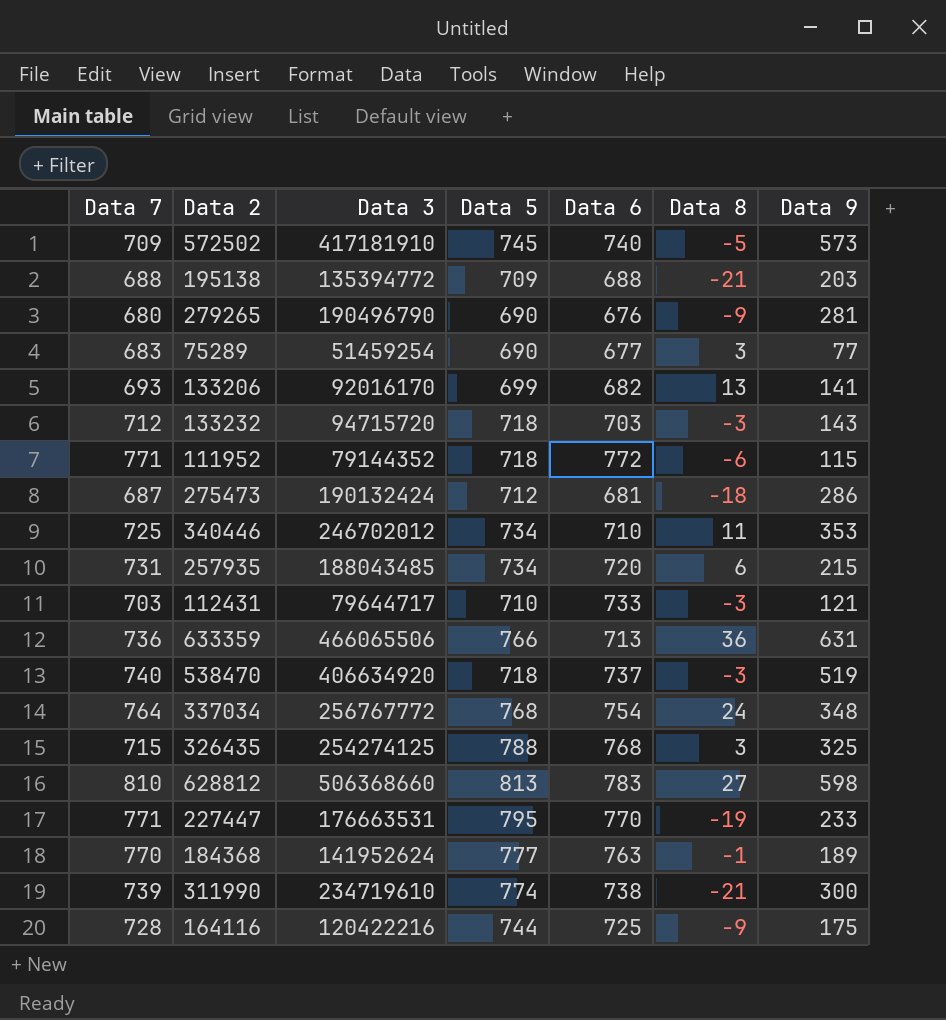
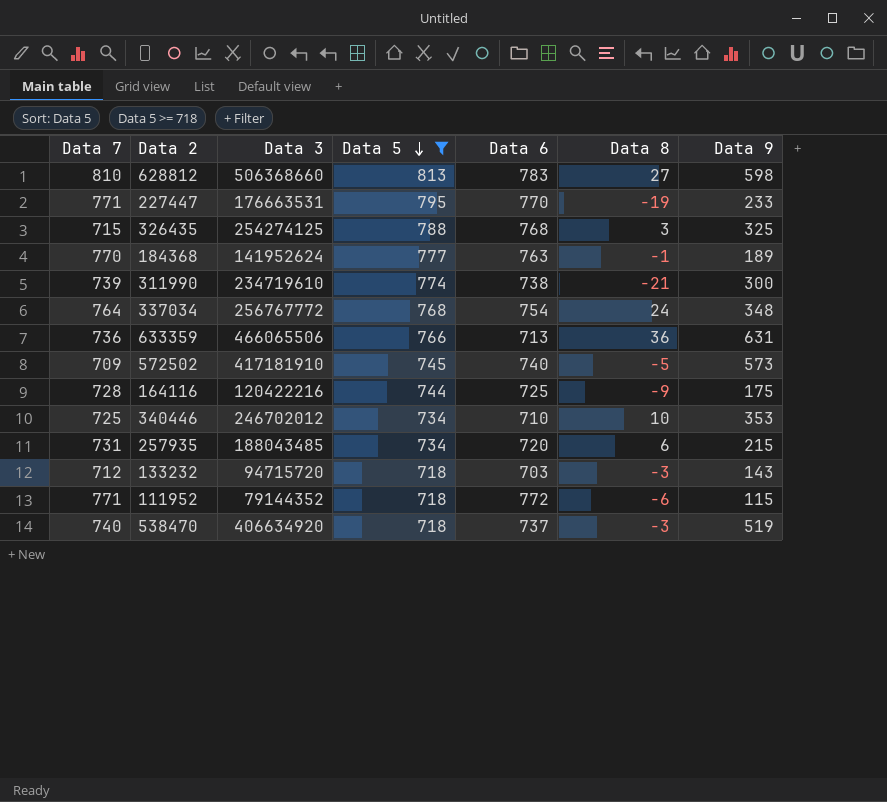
filter: none -> Data 5 >= 718
row order: none -> Data 5 descending
340446 | Data 8: 11 -> 10

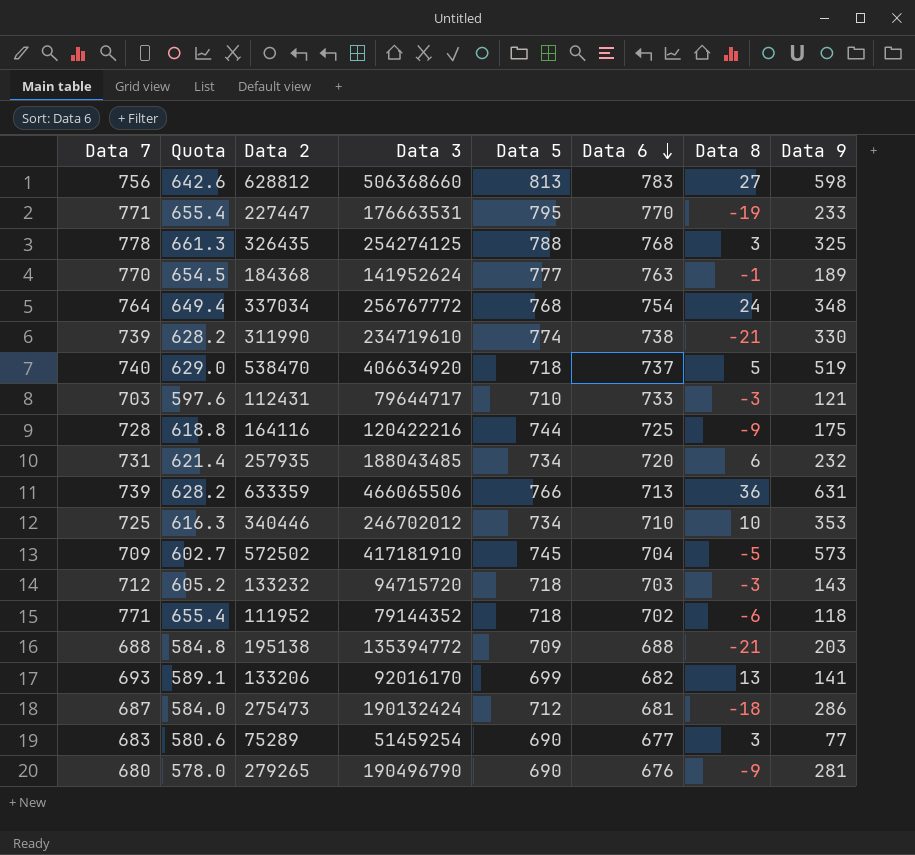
filter: Data 5 >= 718 -> none
row order: Data 5 descending -> Data 6 descending
column Quota | formula: none -> [Data 7] * 0.85
628812 | Data 7: 810 -> 756
326435 | Data 7: 715 -> 778
311990 | Data 9: 300 -> 330
538470 | Data 8: -3 -> 5
257935 | Data 9: 215 -> 232
633359 | Data 7: 736 -> 739
572502 | Data 6: 740 -> 704
111952 | Data 6: 772 -> 702
111952 | Data 9: 115 -> 118

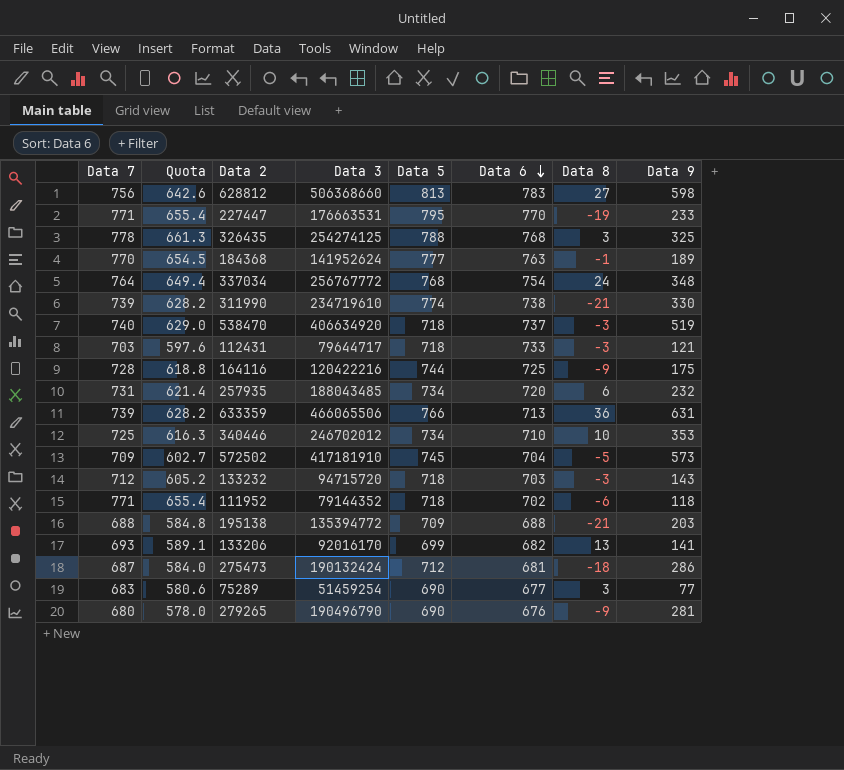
538470 | Data 8: 5 -> -3
112431 | Data 5: 710 -> 718

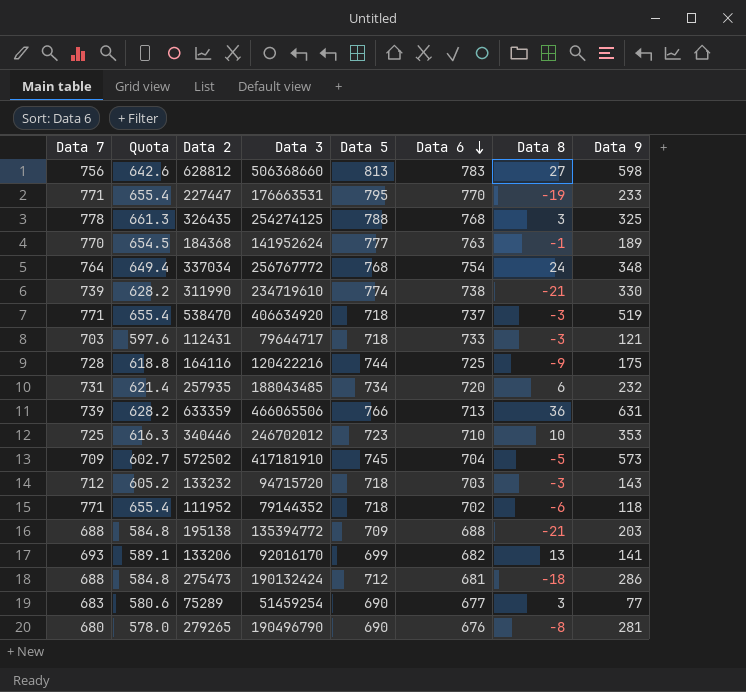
538470 | Data 7: 740 -> 771
538470 | Quota: 629.0 -> 655.4
340446 | Data 5: 734 -> 723
275473 | Data 7: 687 -> 688
275473 | Quota: 584.0 -> 584.8
279265 | Data 8: -9 -> -8

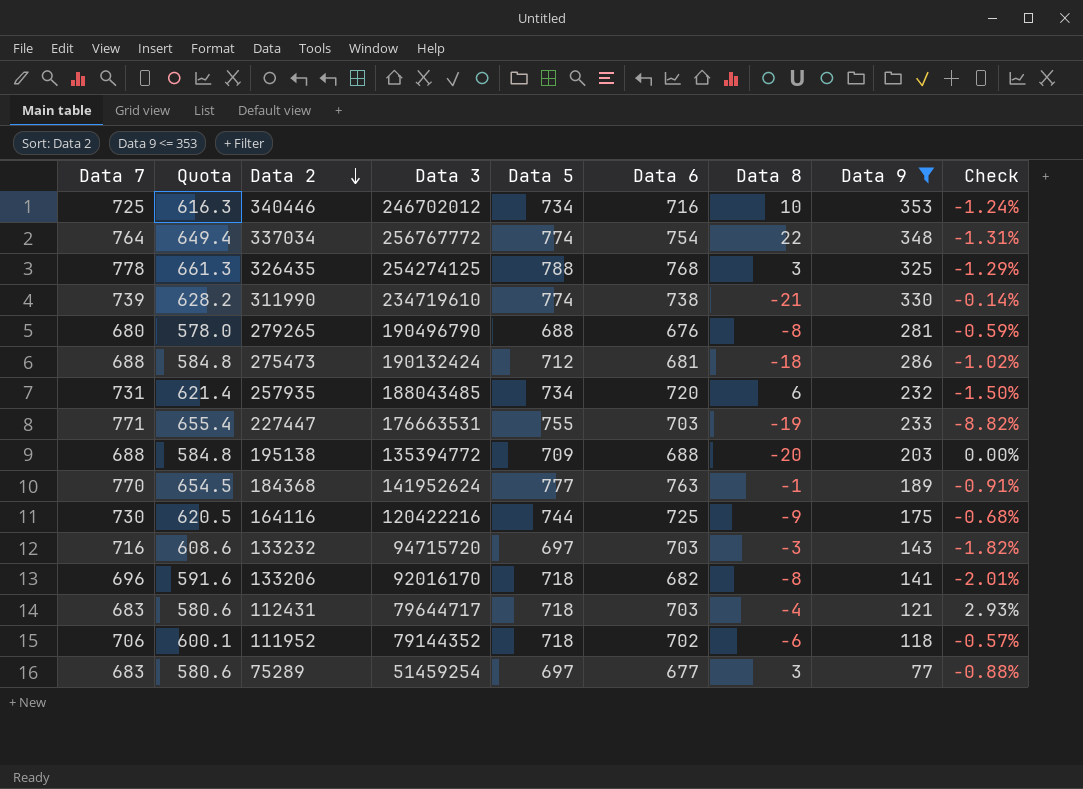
filter: none -> Data 9 <= 353
row order: Data 6 descending -> Data 2 descending
column Check | formula: none -> ([Data 6] - [Data 7]) / [Data 7]
340446 | Data 5: 723 -> 734
340446 | Data 6: 710 -> 716
337034 | Data 5: 768 -> 774
337034 | Data 8: 24 -> 22
279265 | Data 5: 690 -> 688
227447 | Data 5: 795 -> 755
227447 | Data 6: 770 -> 703
195138 | Data 8: -21 -> -20
164116 | Data 7: 728 -> 730
164116 | Quota: 618.8 -> 620.5
133232 | Data 7: 712 -> 716
133232 | Quota: 605.2 -> 608.6
133232 | Data 5: 718 -> 697
133206 | Data 7: 693 -> 696
133206 | Quota: 589.1 -> 591.6
133206 | Data 5: 699 -> 718
133206 | Data 8: 13 -> -8
112431 | Data 7: 703 -> 683
112431 | Quota: 597.6 -> 580.6
112431 | Data 6: 733 -> 703
112431 | Data 8: -3 -> -4
111952 | Data 7: 771 -> 706
111952 | Quota: 655.4 -> 600.1
75289 | Data 5: 690 -> 697

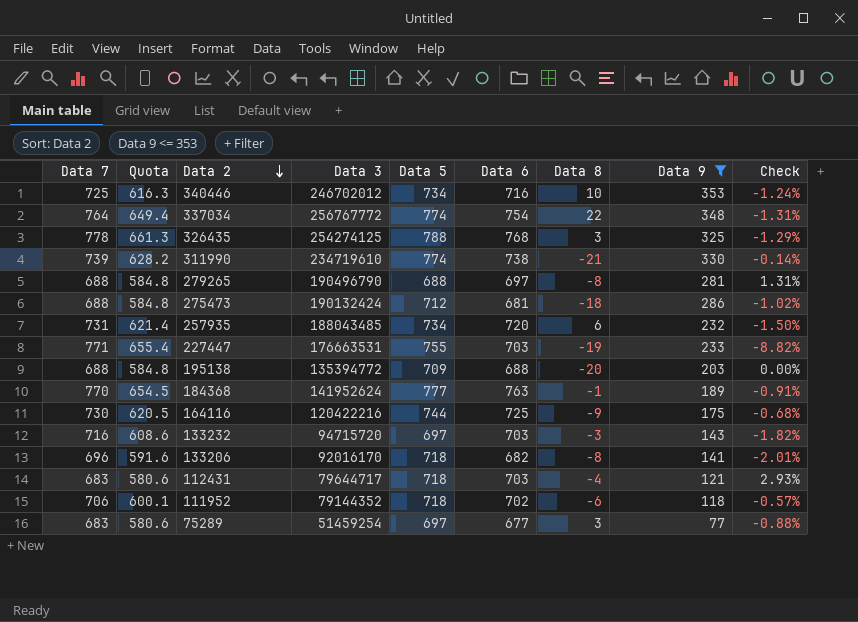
279265 | Data 7: 680 -> 688
279265 | Quota: 578.0 -> 584.8
279265 | Data 6: 676 -> 697
279265 | Check: -0.59% -> 1.31%

